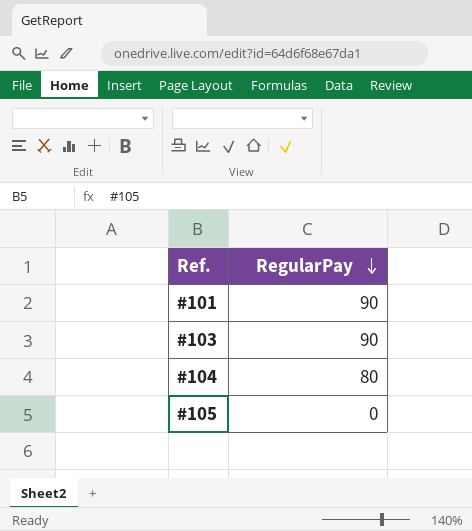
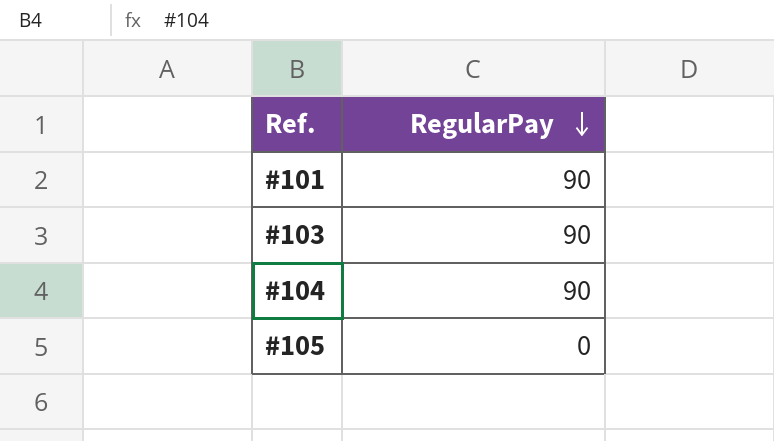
#104 | RegularPay: 80 -> 90

